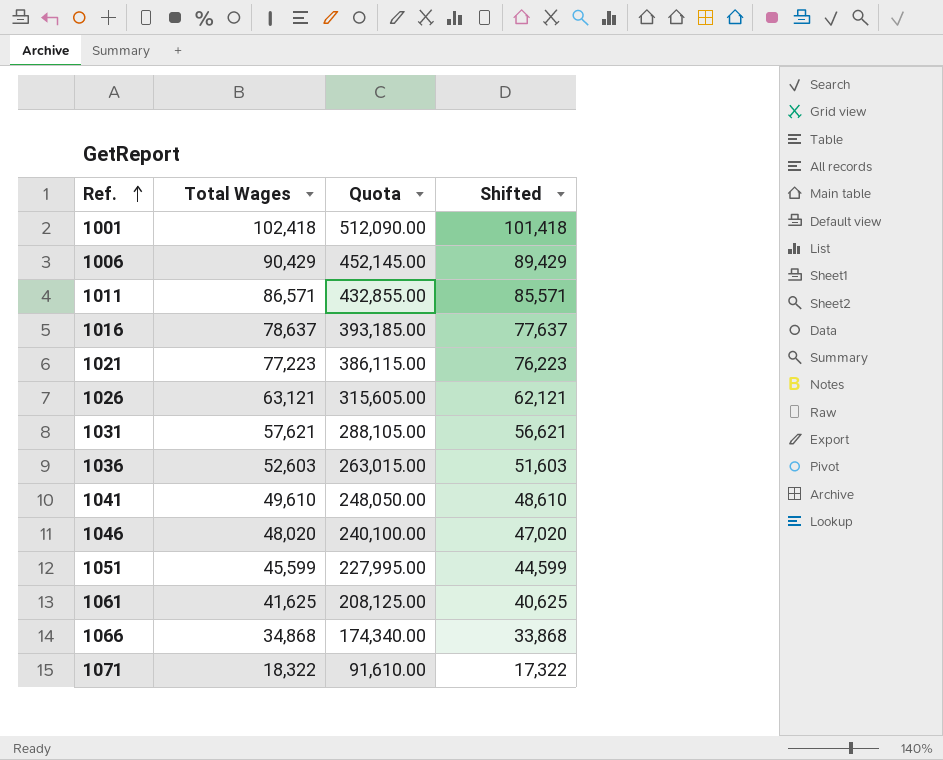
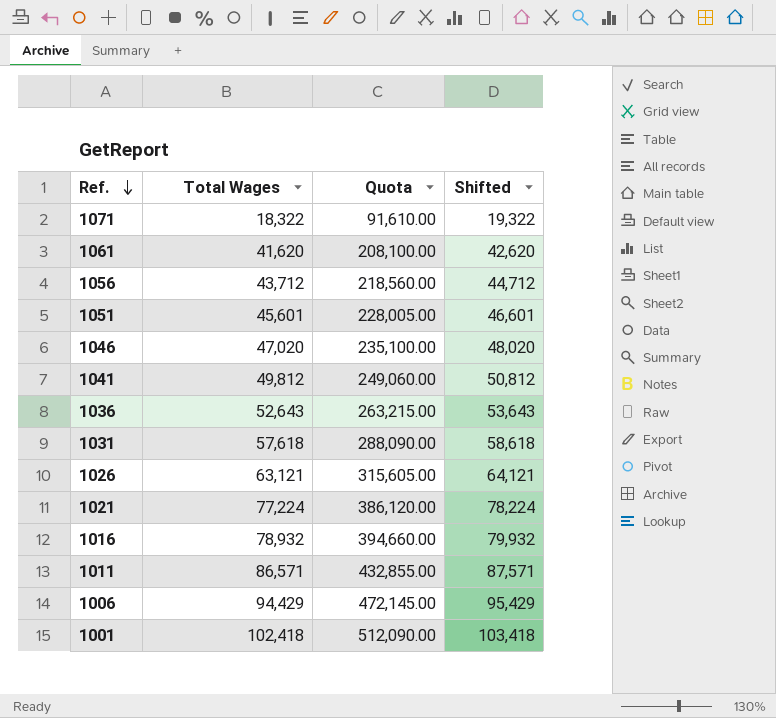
row order: Ref. ascending -> Ref. descending
column Shifted | formula: [Total Wages] - 1000 -> [Total Wages] + 1000
row 1066: 34,868 | 174,340.00 | 33,868 -> none
1061 | Total Wages: 41,625 -> 41,620
1061 | Quota: 208,125.00 -> 208,100.00
row 1056: none -> 43,712 | 218,560.00 | 44,712
1051 | Total Wages: 45,599 -> 45,601
1051 | Quota: 227,995.00 -> 228,005.00
1046 | Total Wages: 48,020 -> 47,020
1046 | Quota: 240,100.00 -> 235,100.00
1041 | Total Wages: 49,610 -> 49,812
1041 | Quota: 248,050.00 -> 249,060.00
1036 | Total Wages: 52,603 -> 52,643
1036 | Quota: 263,015.00 -> 263,215.00
1031 | Total Wages: 57,621 -> 57,618
1031 | Quota: 288,105.00 -> 288,090.00
1021 | Total Wages: 77,223 -> 77,224
1021 | Quota: 386,115.00 -> 386,120.00
1016 | Total Wages: 78,637 -> 78,932
1016 | Quota: 393,185.00 -> 394,660.00
1006 | Total Wages: 90,429 -> 94,429
1006 | Quota: 452,145.00 -> 472,145.00

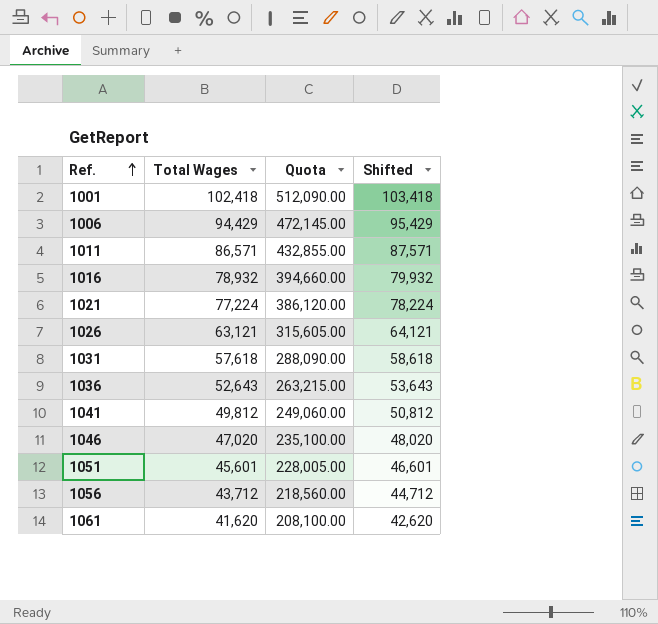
row order: Ref. descending -> Ref. ascending
row 1071: 18,322 | 91,610.00 | 19,322 -> none

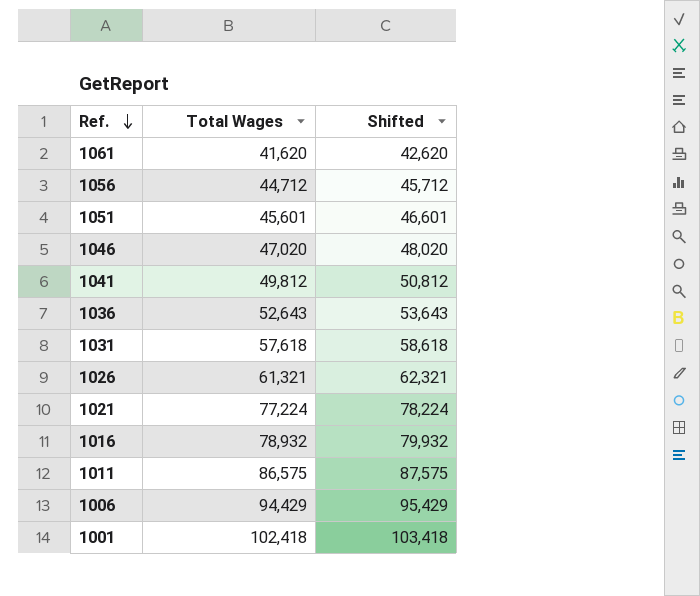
row order: Ref. ascending -> Ref. descending
column Quota | formula: [Total Wages] * 5 -> none
1056 | Total Wages: 43,712 -> 44,712
1056 | Shifted: 44,712 -> 45,712
1026 | Total Wages: 63,121 -> 61,321
1026 | Shifted: 64,121 -> 62,321
1011 | Total Wages: 86,571 -> 86,575
1011 | Shifted: 87,571 -> 87,575

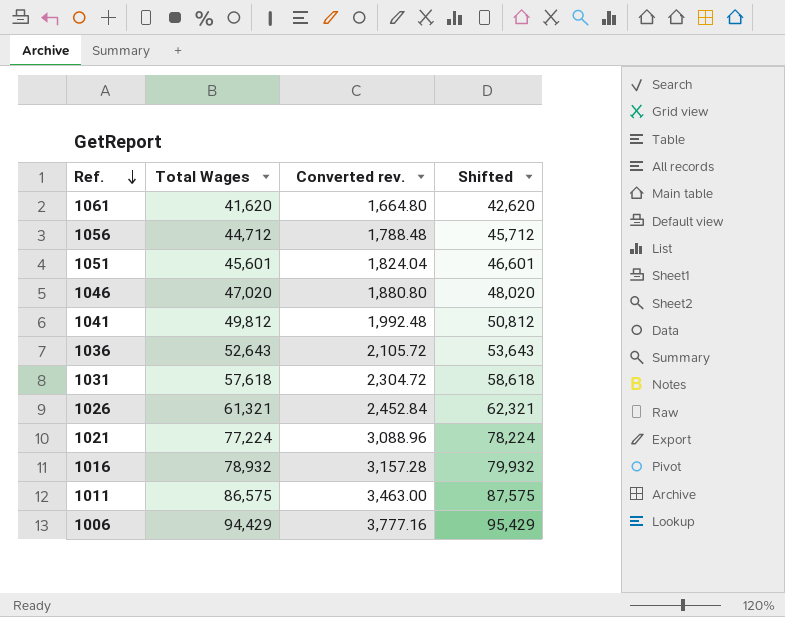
column Converted rev. | formula: none -> [Total Wages] * 0.04
row 1001: 102,418 | 103,418 -> none

